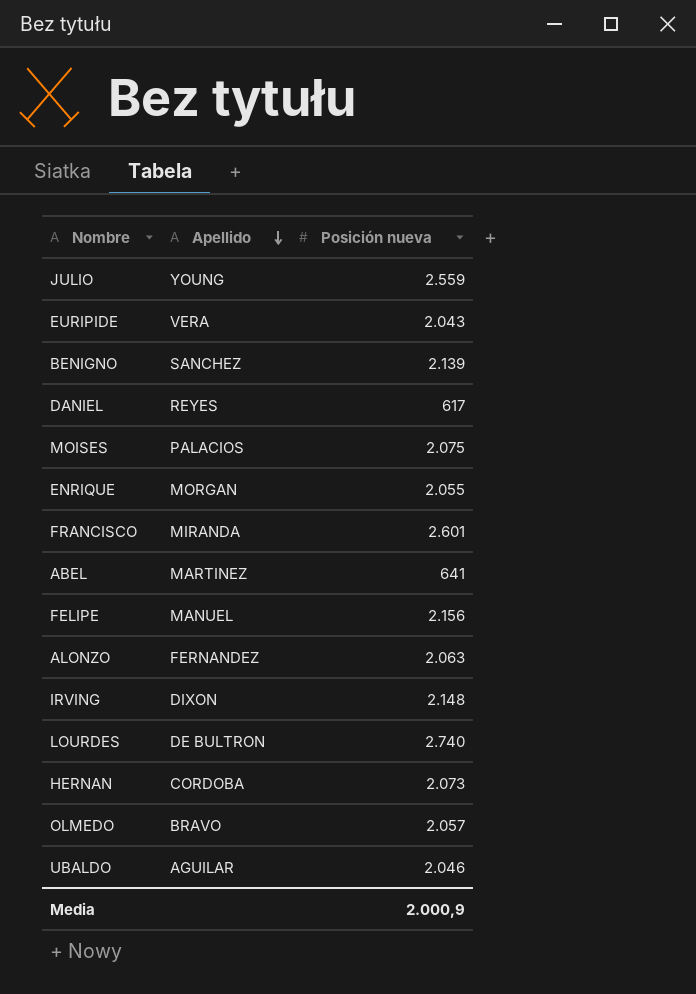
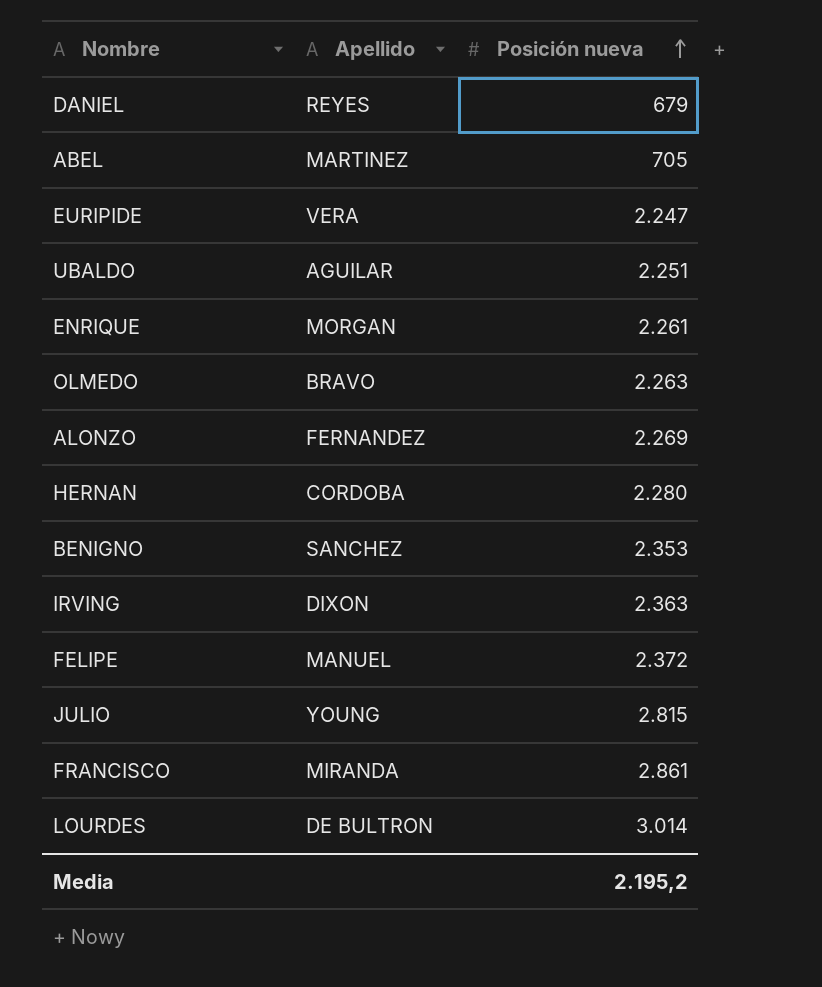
row order: Apellido descending -> Posición nueva ascending
row MOISES: PALACIOS | 2.075 -> none
DANIEL | Posición nueva: 617 -> 679
ABEL | Posición nueva: 641 -> 705
EURIPIDE | Posición nueva: 2.043 -> 2.247
UBALDO | Posición nueva: 2.046 -> 2.251
ENRIQUE | Posición nueva: 2.055 -> 2.261
OLMEDO | Posición nueva: 2.057 -> 2.263
ALONZO | Posición nueva: 2.063 -> 2.269
HERNAN | Posición nueva: 2.073 -> 2.280
BENIGNO | Posición nueva: 2.139 -> 2.353
IRVING | Posición nueva: 2.148 -> 2.363
FELIPE | Posición nueva: 2.156 -> 2.372
JULIO | Posición nueva: 2.559 -> 2.815
FRANCISCO | Posición nueva: 2.601 -> 2.861
LOURDES | Posición nueva: 2.740 -> 3.014
Media | Posición nueva: 2.000,9 -> 2.195,2

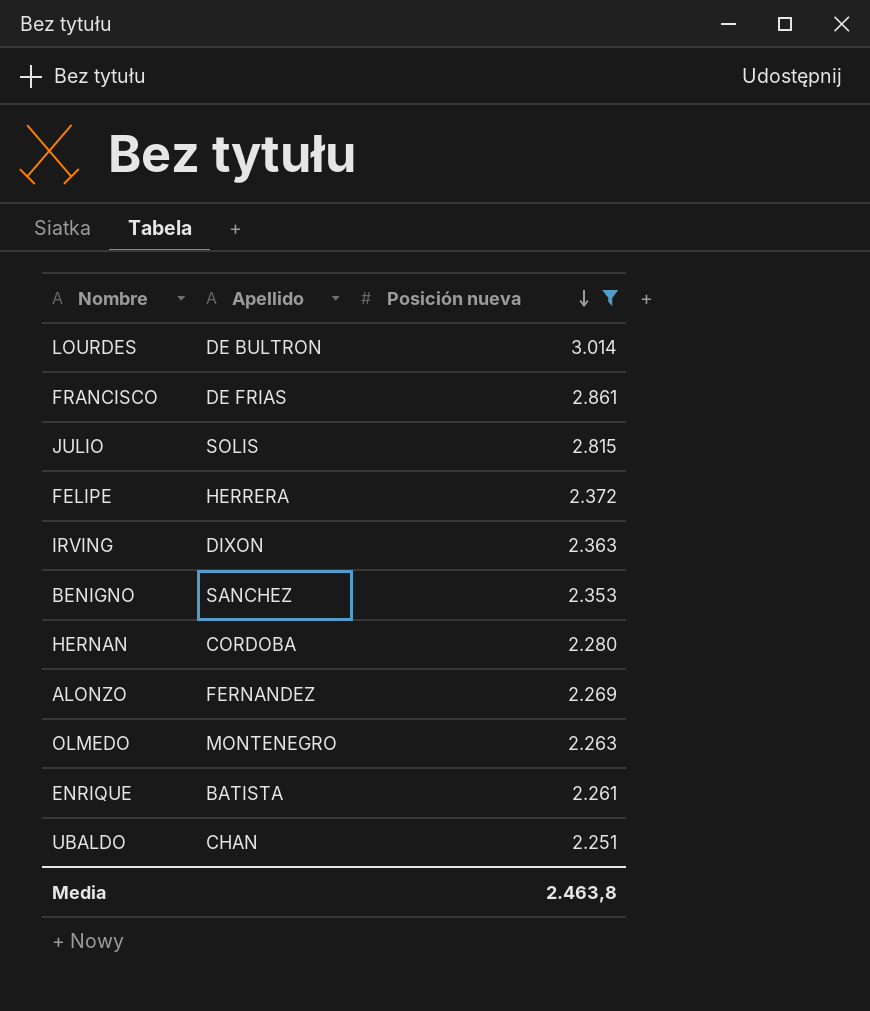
filter: none -> Posición nueva >= 2.251
row order: Posición nueva ascending -> Posición nueva descending
FRANCISCO | Apellido: MIRANDA -> DE FRIAS
JULIO | Apellido: YOUNG -> SOLIS
FELIPE | Apellido: MANUEL -> HERRERA
OLMEDO | Apellido: BRAVO -> MONTENEGRO
ENRIQUE | Apellido: MORGAN -> BATISTA
UBALDO | Apellido: AGUILAR -> CHAN
Media | Posición nueva: 2.195,2 -> 2.463,8

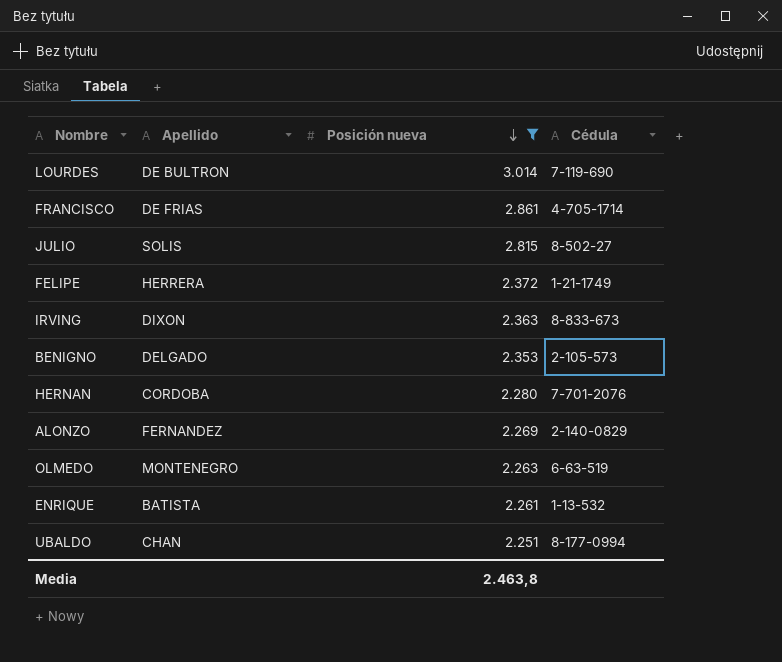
column Cédula | position: none -> 4
BENIGNO | Apellido: SANCHEZ -> DELGADO

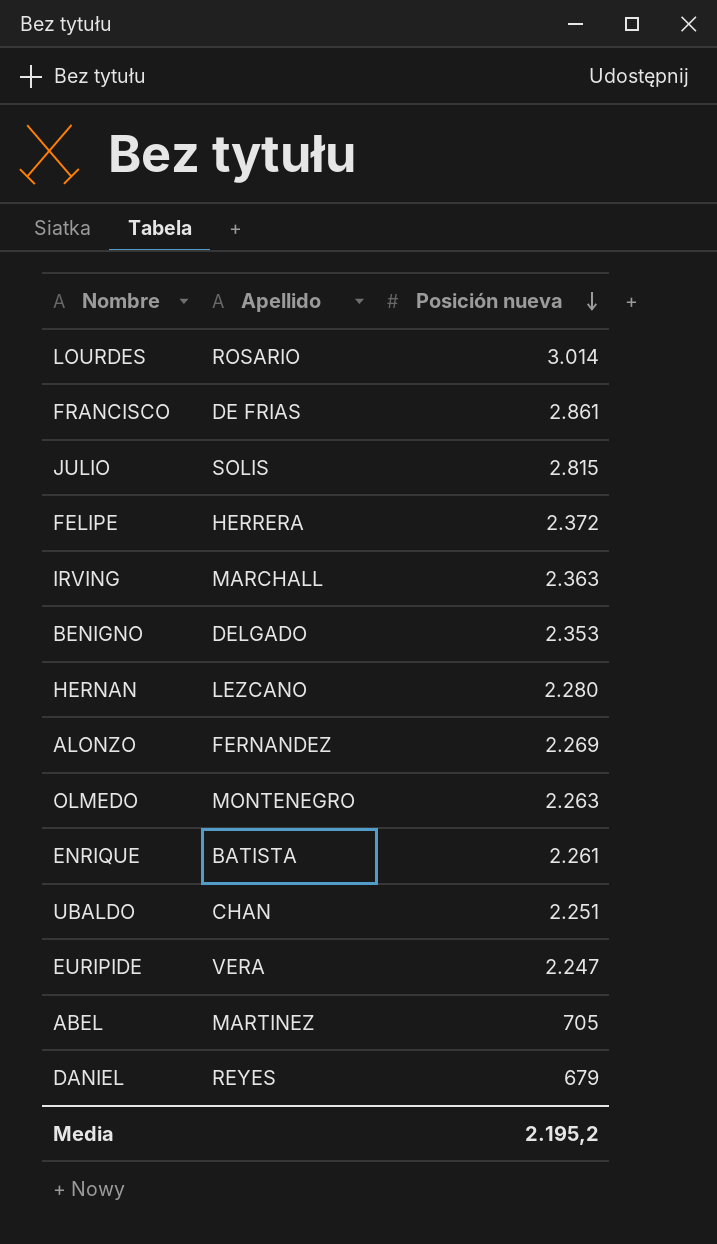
filter: Posición nueva >= 2.251 -> none
column Cédula | position: 4 -> none
LOURDES | Apellido: DE BULTRON -> ROSARIO
IRVING | Apellido: DIXON -> MARCHALL
HERNAN | Apellido: CORDOBA -> LEZCANO
Media | Posición nueva: 2.463,8 -> 2.195,2

